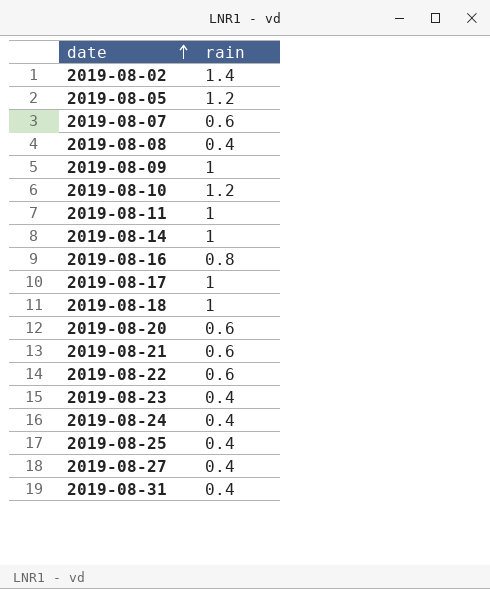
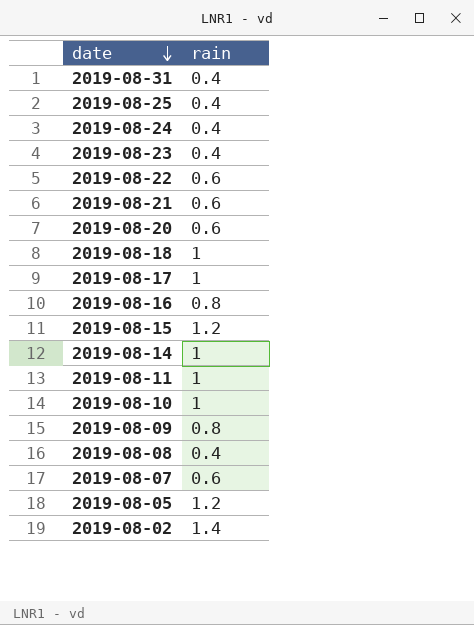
row order: date ascending -> date descending
row 2019-08-27: 0.4 -> none
row 2019-08-15: none -> 1.2
2019-08-10 | rain: 1.2 -> 1
2019-08-09 | rain: 1 -> 0.8

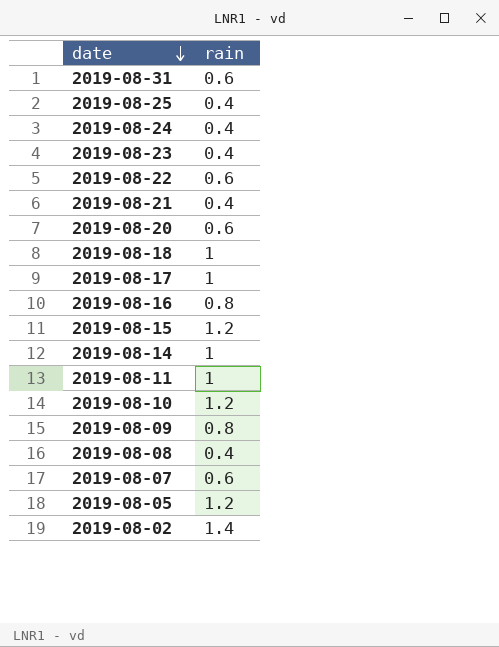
2019-08-31 | rain: 0.4 -> 0.6
2019-08-21 | rain: 0.6 -> 0.4
2019-08-10 | rain: 1 -> 1.2

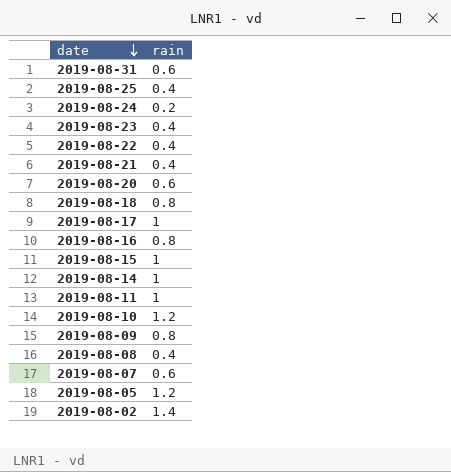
2019-08-24 | rain: 0.4 -> 0.2
2019-08-22 | rain: 0.6 -> 0.4
2019-08-18 | rain: 1 -> 0.8
2019-08-15 | rain: 1.2 -> 1

